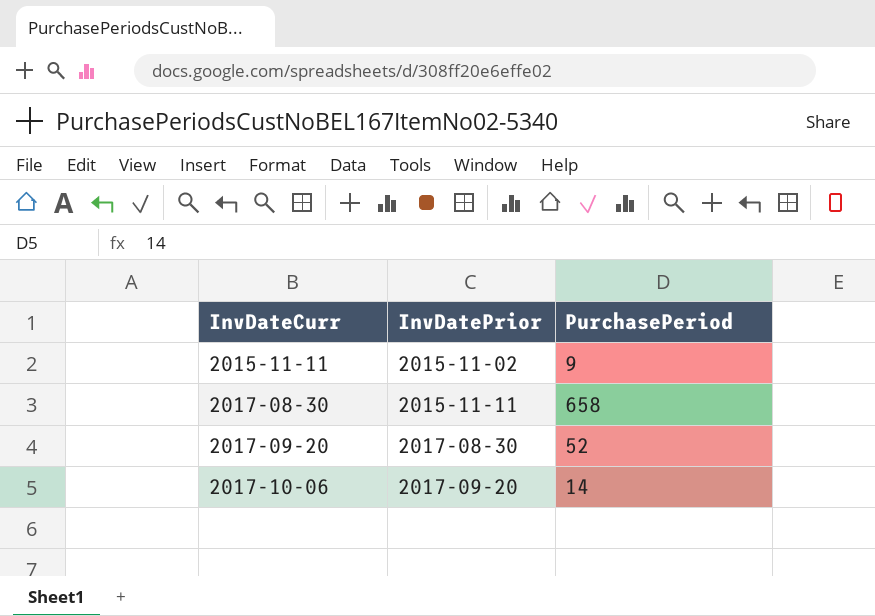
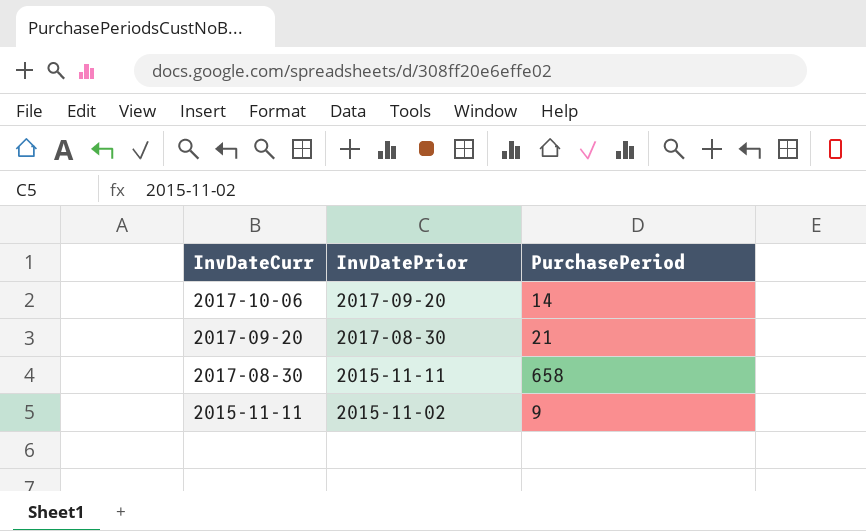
row order: InvDateCurr ascending -> InvDateCurr descending
2017-09-20 | PurchasePeriod: 52 -> 21

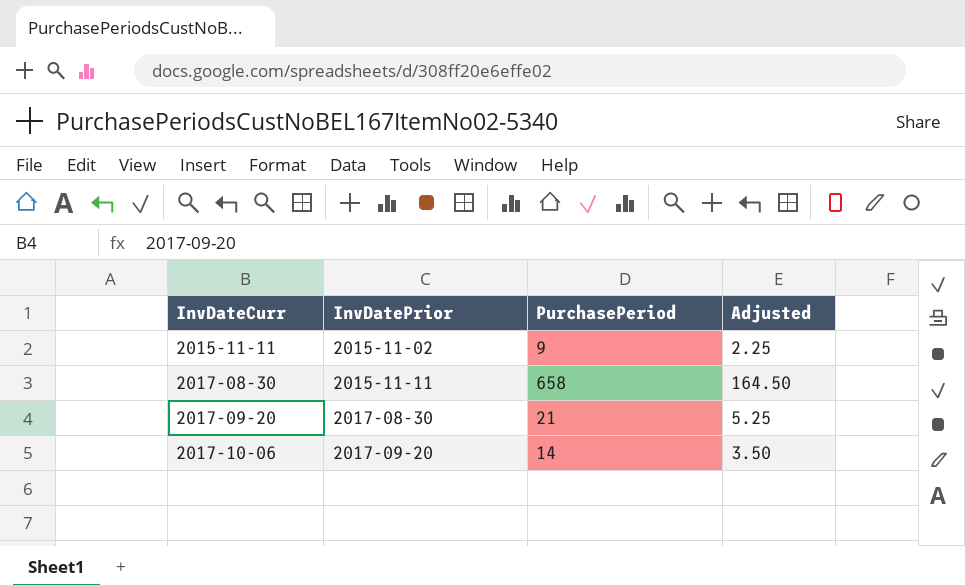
row order: InvDateCurr descending -> InvDateCurr ascending
column Adjusted | formula: none -> [PurchasePeriod] * 0.25

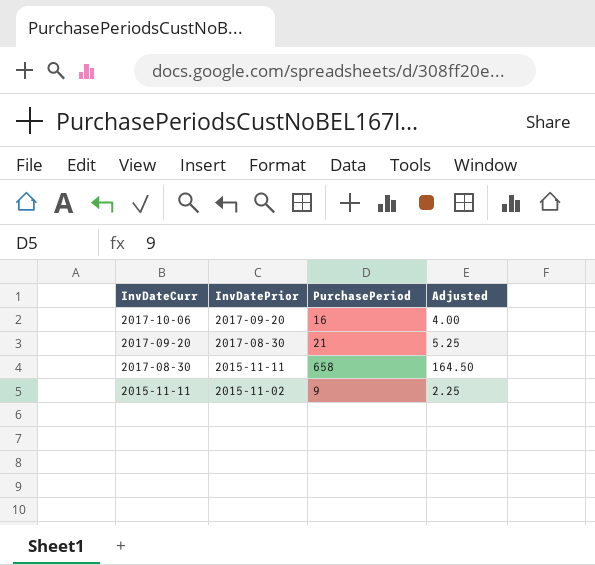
row order: InvDateCurr ascending -> InvDateCurr descending
2017-10-06 | PurchasePeriod: 14 -> 16
2017-10-06 | Adjusted: 3.50 -> 4.00

